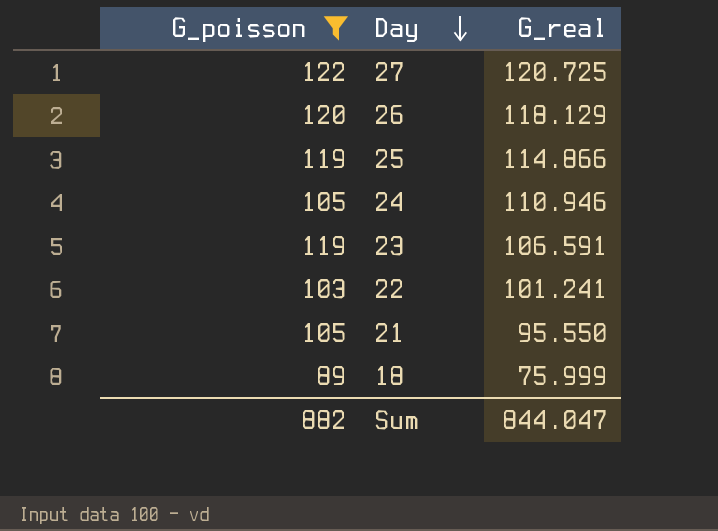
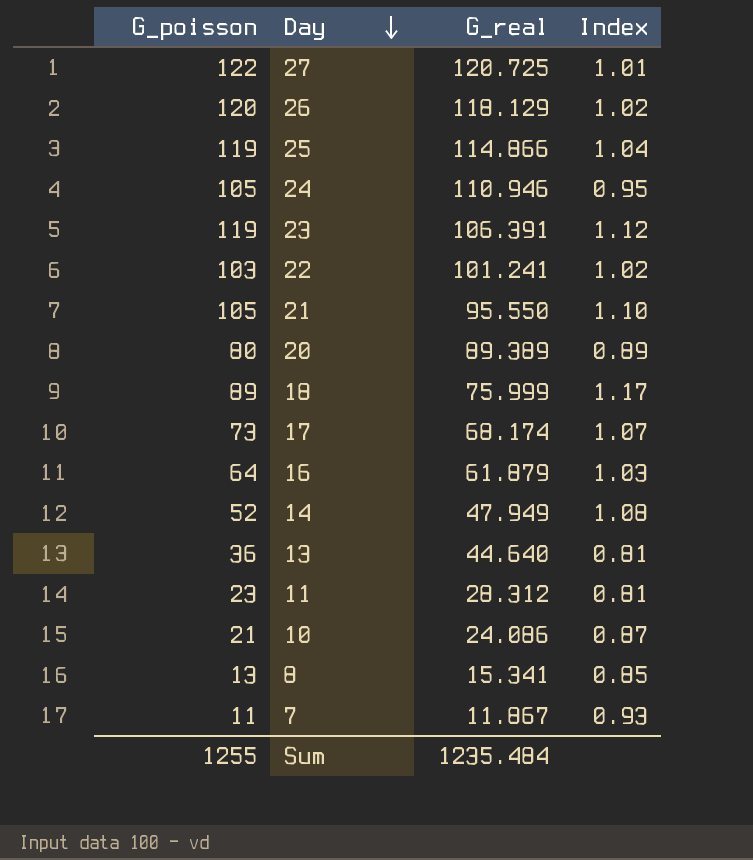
filter: G_poisson >= 89 -> none
column Index | formula: none -> [G_poisson] / [G_real]
23 | G_real: 106.591 -> 106.391
Sum | G_poisson: 882 -> 1255
Sum | G_real: 844.047 -> 1235.484

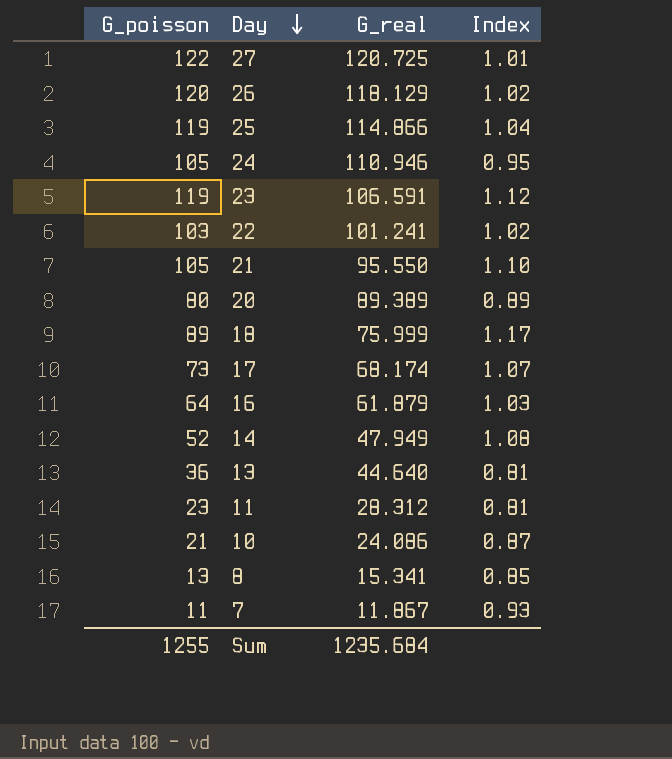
23 | G_real: 106.391 -> 106.591
Sum | G_real: 1235.484 -> 1235.684

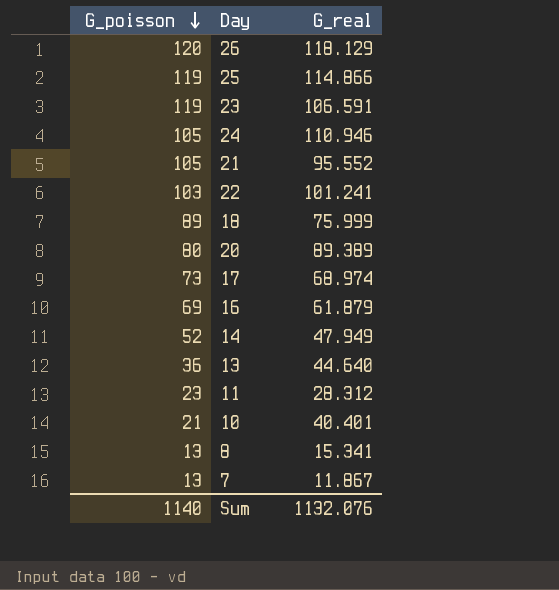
row order: Day descending -> G_poisson descending
column Index | formula: [G_poisson] / [G_real] -> none
row 27: 122 | 120.725 | 1.01 -> none
21 | G_real: 95.550 -> 95.552
17 | G_real: 68.174 -> 68.974
16 | G_poisson: 64 -> 69
10 | G_real: 24.086 -> 40.401
7 | G_poisson: 11 -> 13
Sum | G_poisson: 1255 -> 1140
Sum | G_real: 1235.684 -> 1132.076

